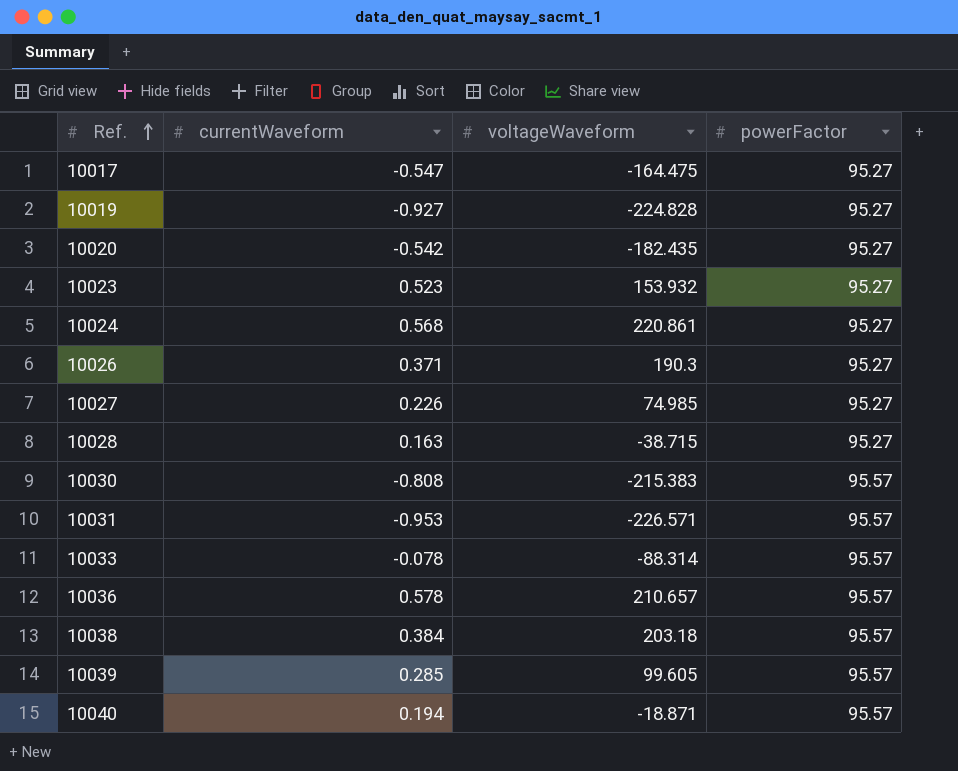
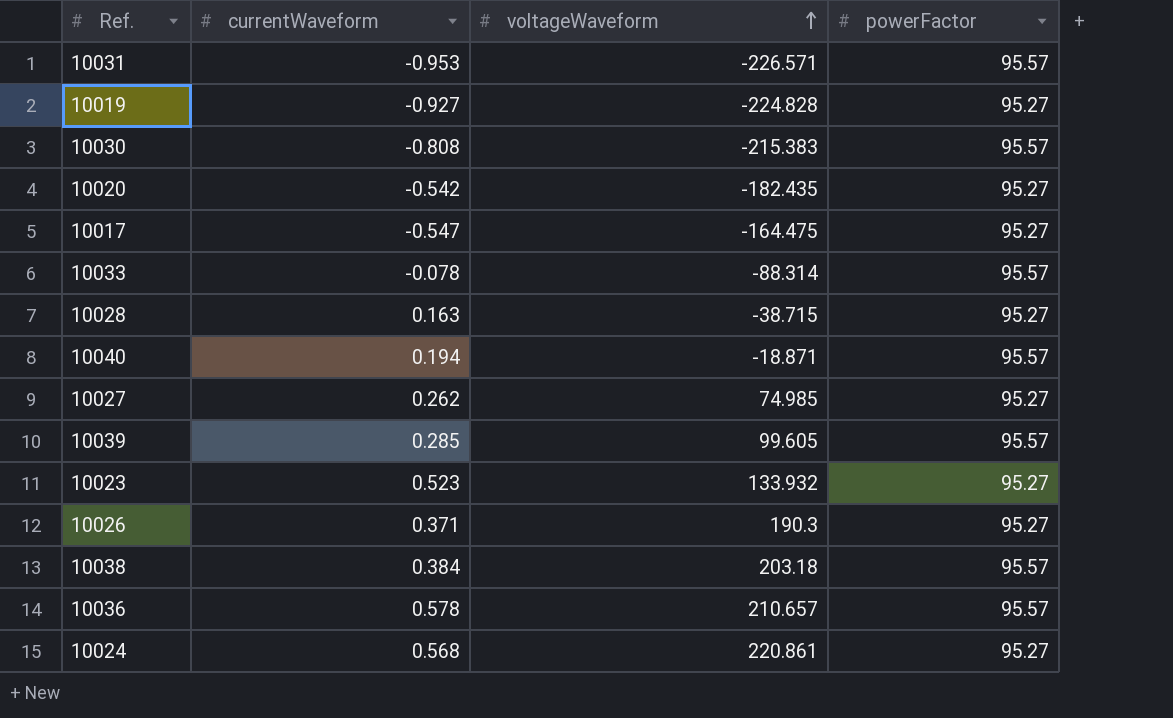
row order: Ref. ascending -> voltageWaveform ascending
10027 | currentWaveform: 0.226 -> 0.262
10023 | voltageWaveform: 153.932 -> 133.932

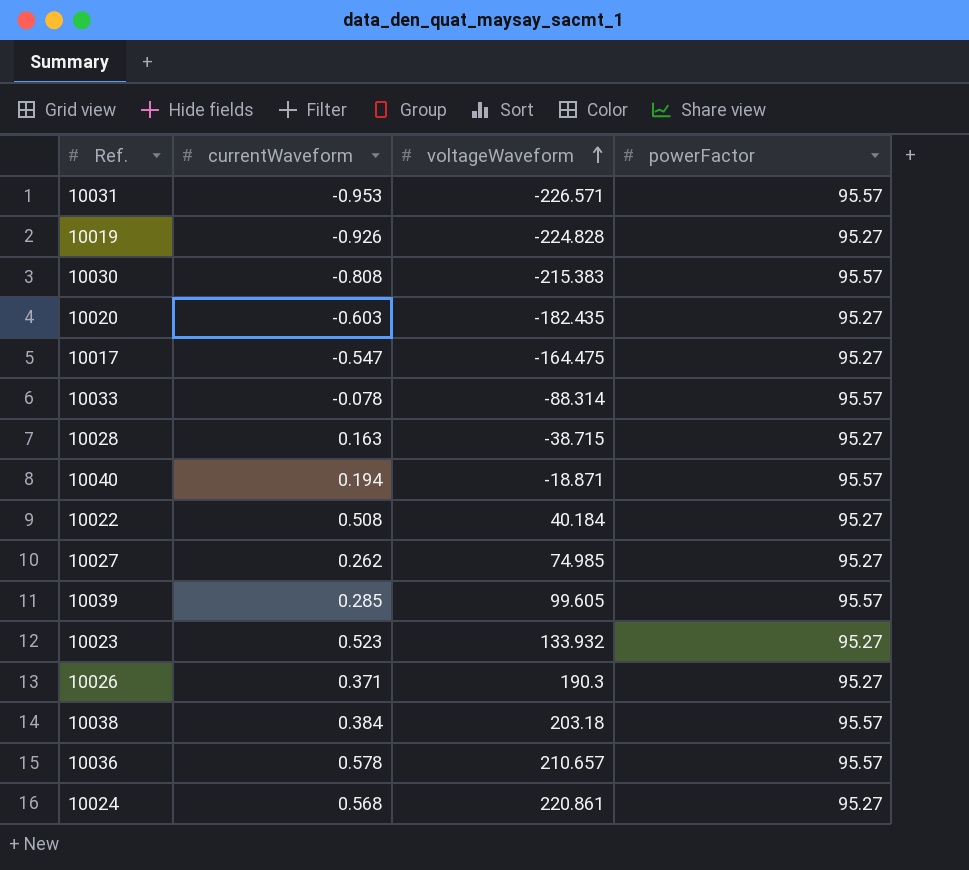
10019 | currentWaveform: -0.927 -> -0.926
10020 | currentWaveform: -0.542 -> -0.603
row 10022: none -> 0.508 | 40.184 | 95.27

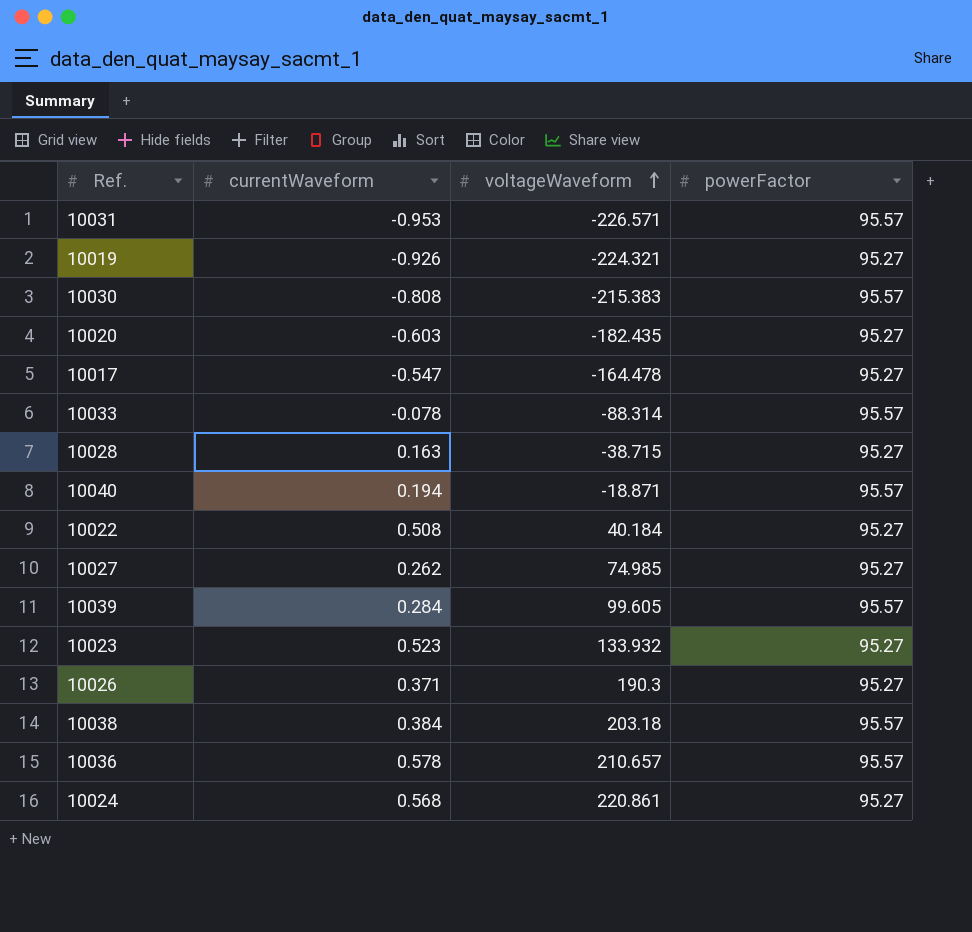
10019 | voltageWaveform: -224.828 -> -224.321
10017 | voltageWaveform: -164.475 -> -164.478
10039 | currentWaveform: 0.285 -> 0.284

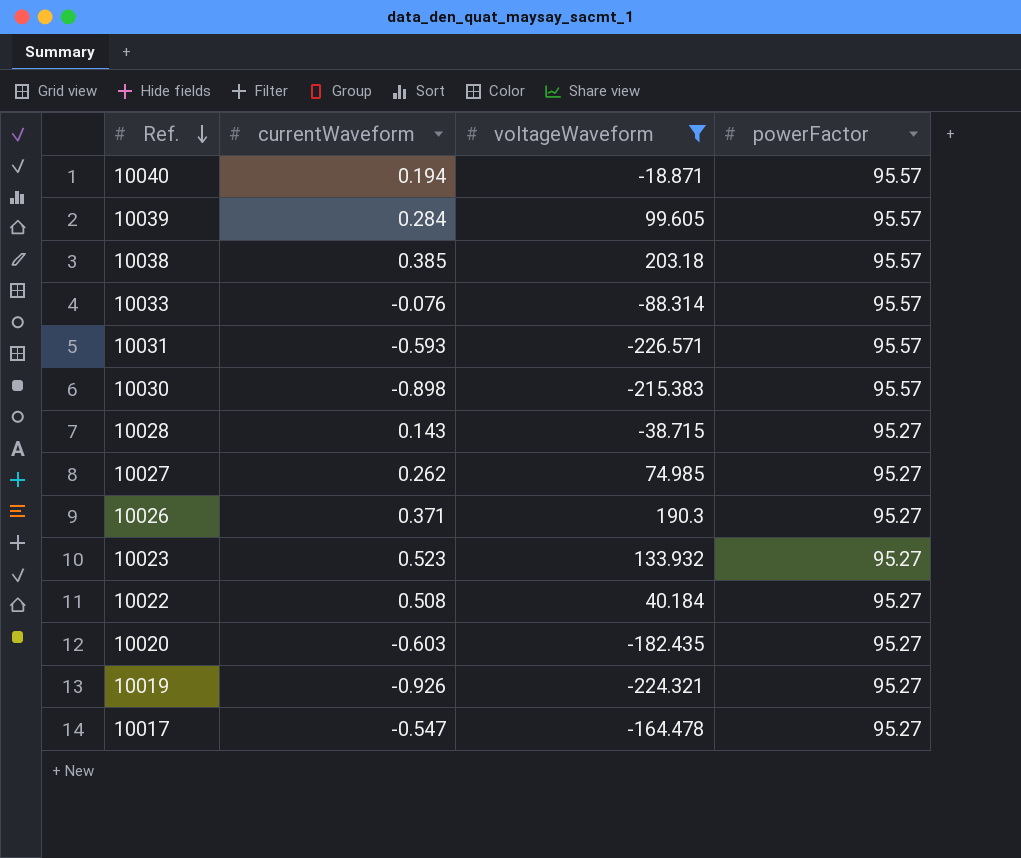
filter: none -> voltageWaveform <= 203.18
row order: voltageWaveform ascending -> Ref. descending
10038 | currentWaveform: 0.384 -> 0.385
10033 | currentWaveform: -0.078 -> -0.076
10031 | currentWaveform: -0.953 -> -0.593
10030 | currentWaveform: -0.808 -> -0.898
10028 | currentWaveform: 0.163 -> 0.143

